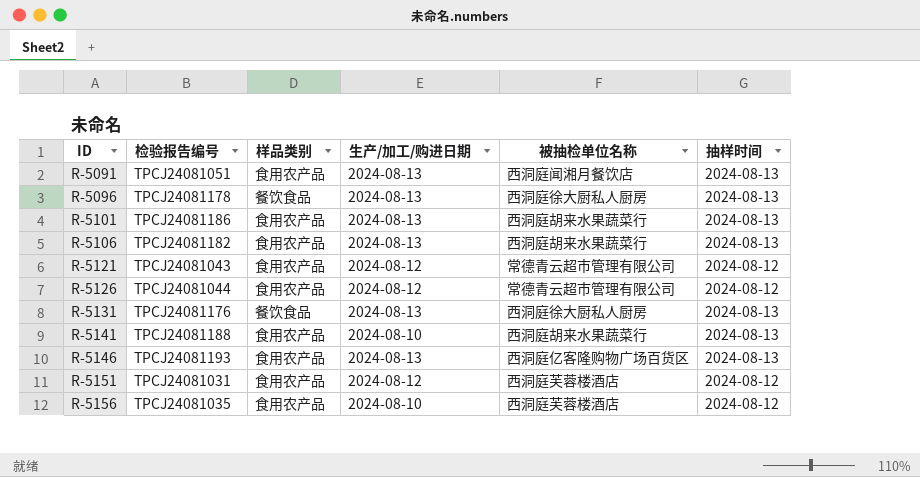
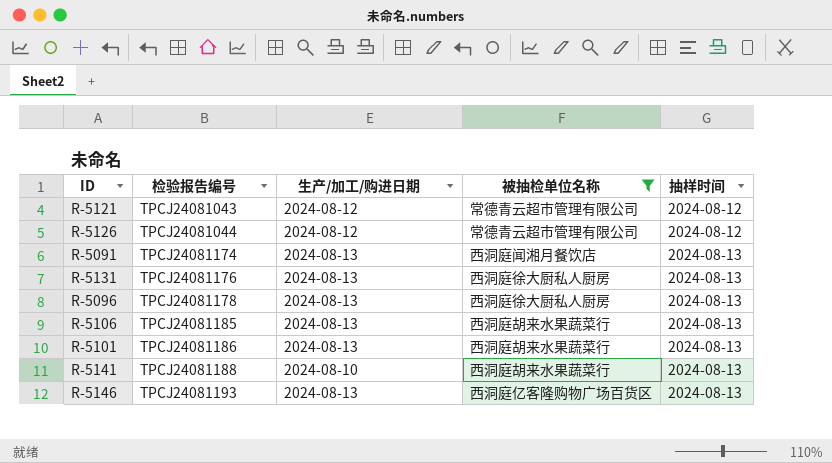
filter: none -> 被抽检单位名称 != 西洞庭芙蓉楼酒店
row order: ID ascending -> 检验报告编号 ascending
column 样品类别 | position: 3 -> none
R-5091 | 检验报告编号: TPCJ24081051 -> TPCJ24081174
R-5106 | 检验报告编号: TPCJ24081182 -> TPCJ24081185

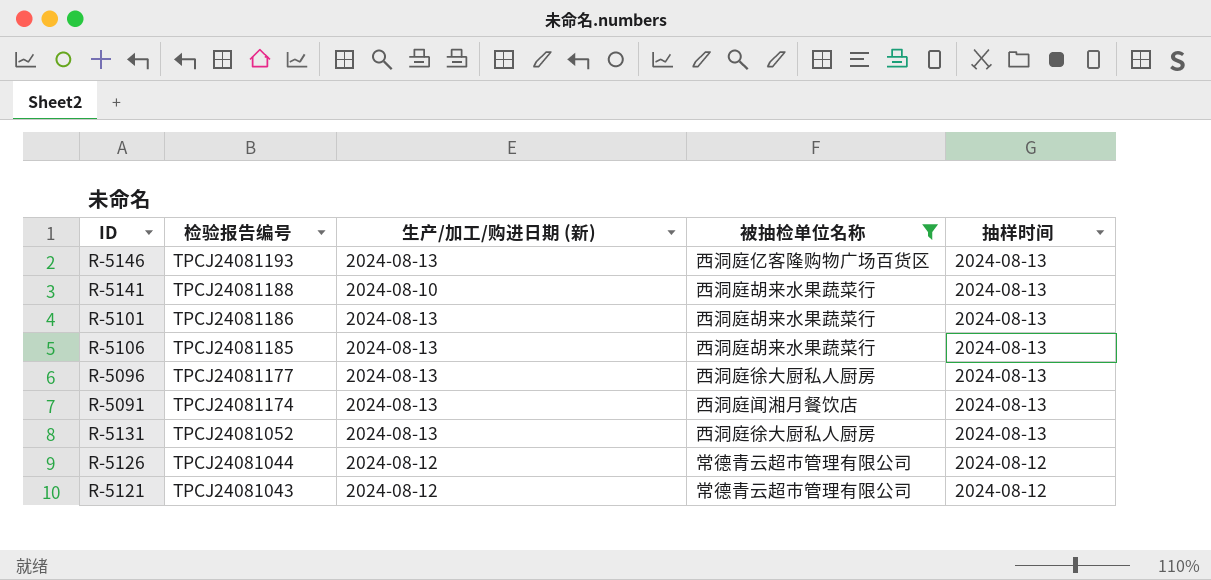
row order: 检验报告编号 ascending -> 检验报告编号 descending
column name: 生产/加工/购进日期 -> 生产/加工/购进日期 (新)
R-5096 | 检验报告编号: TPCJ24081178 -> TPCJ24081177
R-5131 | 检验报告编号: TPCJ24081176 -> TPCJ24081052

